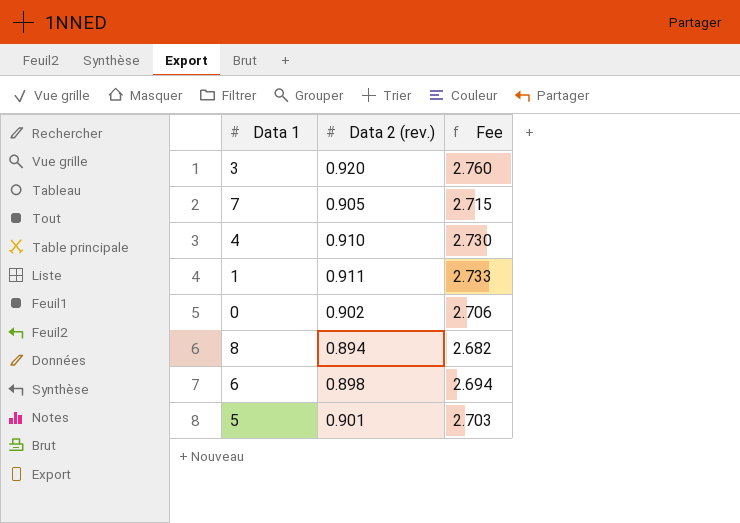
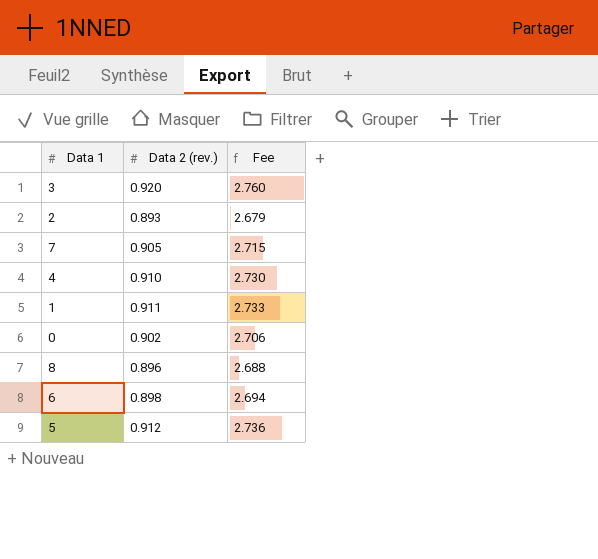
row 2: none -> 0.893 | 2.679
8 | Data 2 (rev.): 0.894 -> 0.896
8 | Fee: 2.682 -> 2.688
5 | Data 2 (rev.): 0.901 -> 0.912
5 | Fee: 2.703 -> 2.736

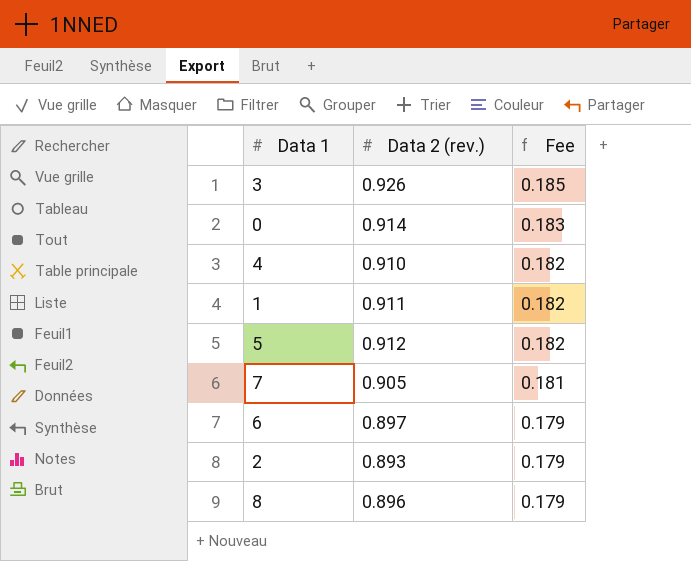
row order: none -> Fee descending
column Fee | formula: [Data 2 (rev.)] * 3 -> [Data 2 (rev.)] * 0.2
3 | Data 2 (rev.): 0.920 -> 0.926
0 | Data 2 (rev.): 0.902 -> 0.914
6 | Data 2 (rev.): 0.898 -> 0.897

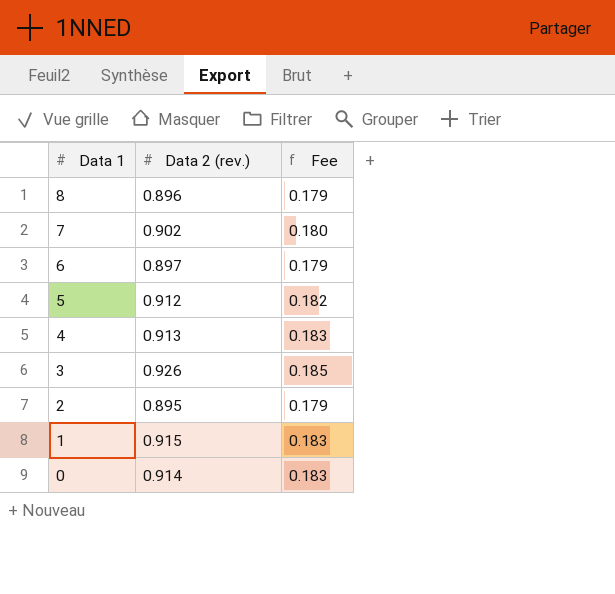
row order: Fee descending -> Data 1 descending
7 | Data 2 (rev.): 0.905 -> 0.902
7 | Fee: 0.181 -> 0.180
4 | Data 2 (rev.): 0.910 -> 0.913
4 | Fee: 0.182 -> 0.183
2 | Data 2 (rev.): 0.893 -> 0.895
1 | Data 2 (rev.): 0.911 -> 0.915
1 | Fee: 0.182 -> 0.183

